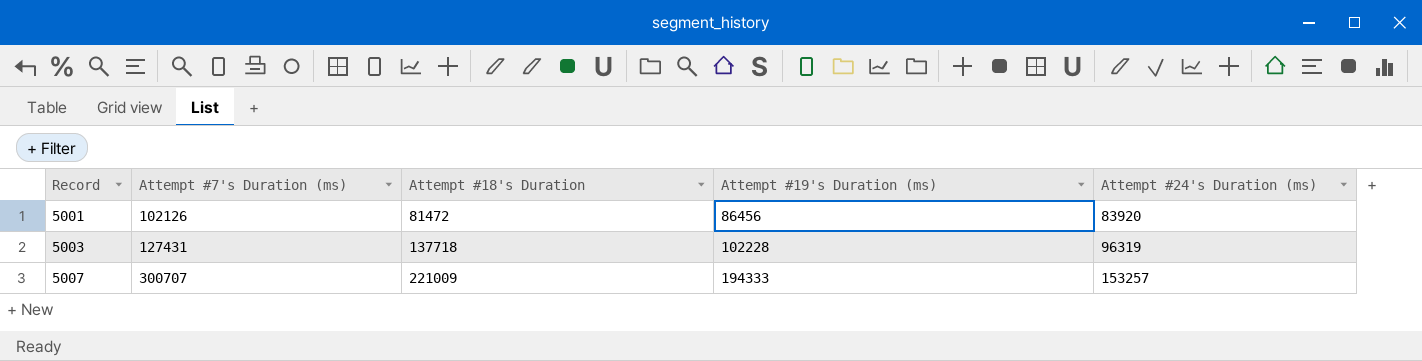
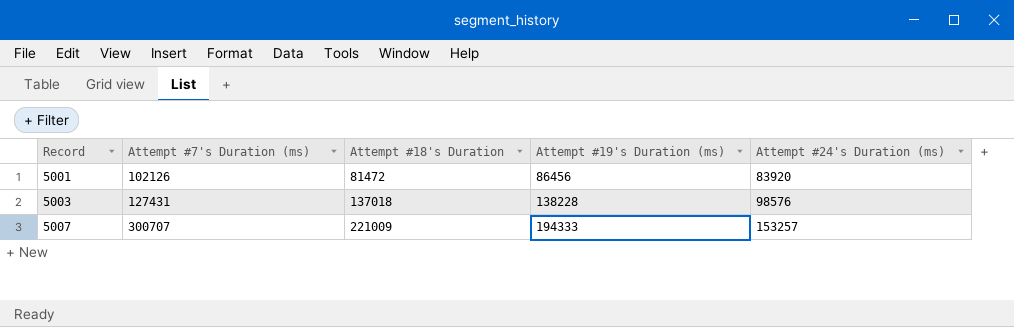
5003 | Attempt #18's Duration: 137718 -> 137018
5003 | Attempt #19's Duration (ms): 102228 -> 138228
5003 | Attempt #24's Duration (ms): 96319 -> 98576

